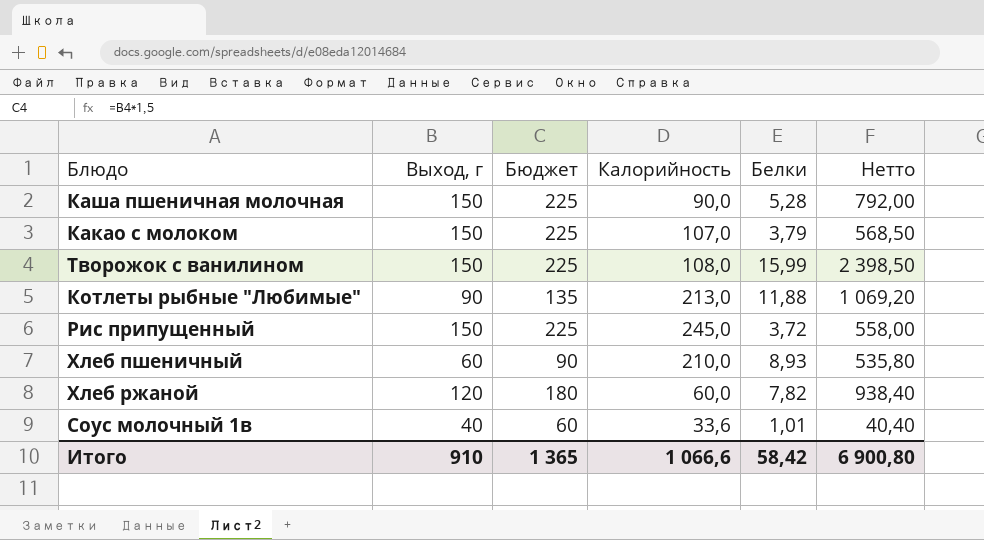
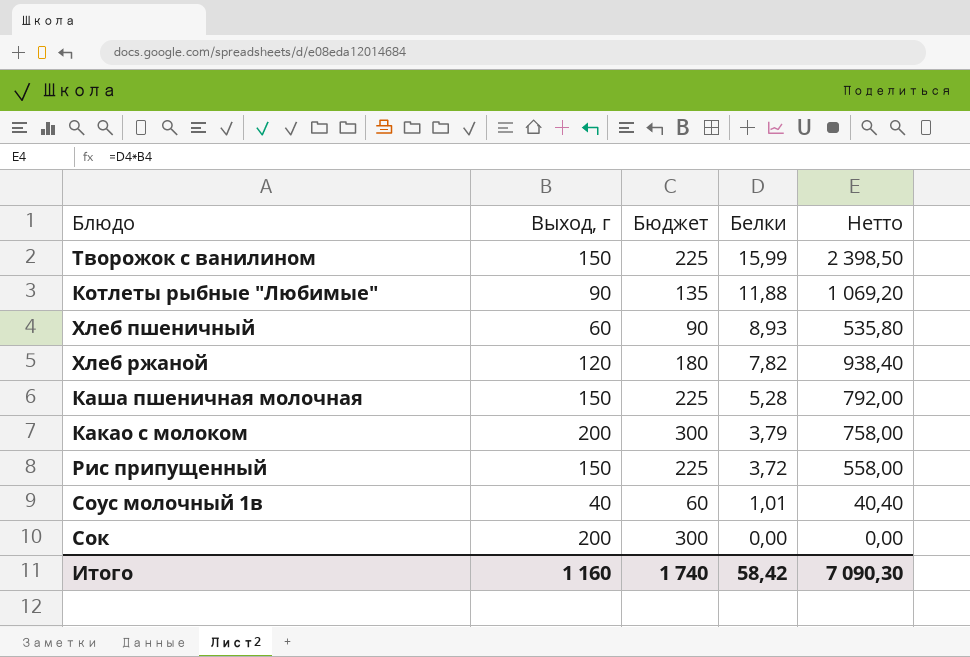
row order: none -> Белки descending
column Калорийность | position: 4 -> none
Какао с молоком | Выход, г: 150 -> 200
Какао с молоком | Бюджет: 225 -> 300
Какао с молоком | Нетто: 568,50 -> 758,00
row Сок: none -> 200 | 300 | 0,00 | 0,00
Итого | Выход, г: 910 -> 1 160
Итого | Бюджет: 1 365 -> 1 740
Итого | Нетто: 6 900,80 -> 7 090,30

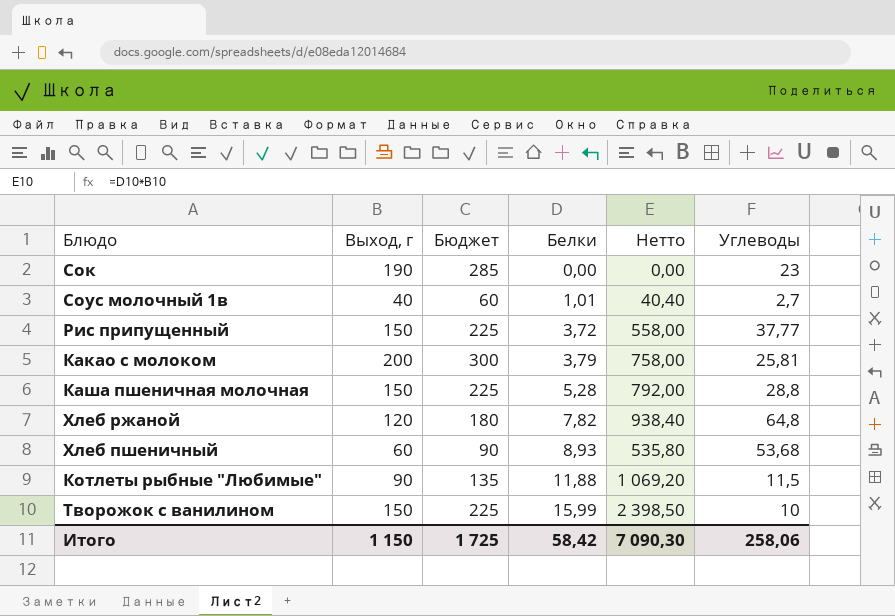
row order: Белки descending -> Белки ascending
column Углеводы | position: none -> 6
Сок | Выход, г: 200 -> 190
Сок | Бюджет: 300 -> 285
Итого | Выход, г: 1 160 -> 1 150
Итого | Бюджет: 1 740 -> 1 725

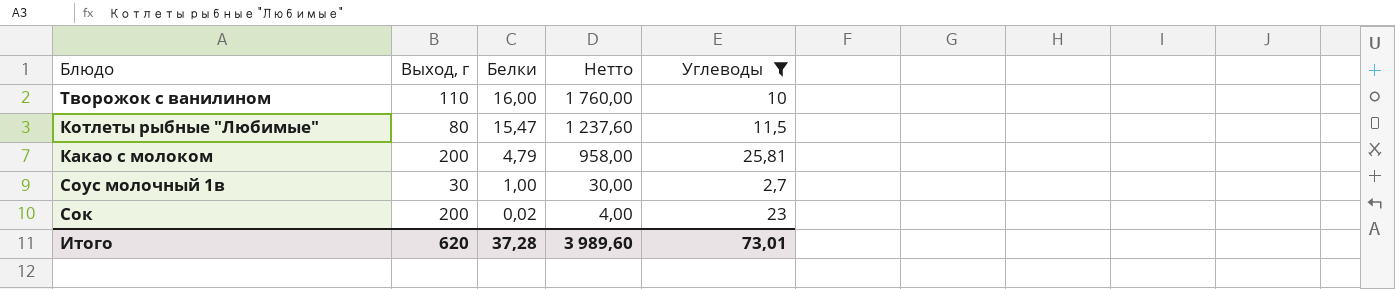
filter: none -> Углеводы <= 25,81
row order: Белки ascending -> Белки descending
column Бюджет | formula: [Выход, г] * 1,5 -> none
Творожок с ванилином | Выход, г: 150 -> 110
Творожок с ванилином | Белки: 15,99 -> 16,00
Творожок с ванилином | Нетто: 2 398,50 -> 1 760,00
Котлеты рыбные "Любимые" | Выход, г: 90 -> 80
Котлеты рыбные "Любимые" | Белки: 11,88 -> 15,47
Котлеты рыбные "Любимые" | Нетто: 1 069,20 -> 1 237,60
Какао с молоком | Белки: 3,79 -> 4,79
Какао с молоком | Нетто: 758,00 -> 958,00
Соус молочный 1в | Выход, г: 40 -> 30
Соус молочный 1в | Белки: 1,01 -> 1,00
Соус молочный 1в | Нетто: 40,40 -> 30,00
Сок | Выход, г: 190 -> 200
Сок | Белки: 0,00 -> 0,02
Сок | Нетто: 0,00 -> 4,00
Итого | Выход, г: 1 150 -> 620
Итого | Белки: 58,42 -> 37,28
Итого | Нетто: 7 090,30 -> 3 989,60
Итого | Углеводы: 258,06 -> 73,01

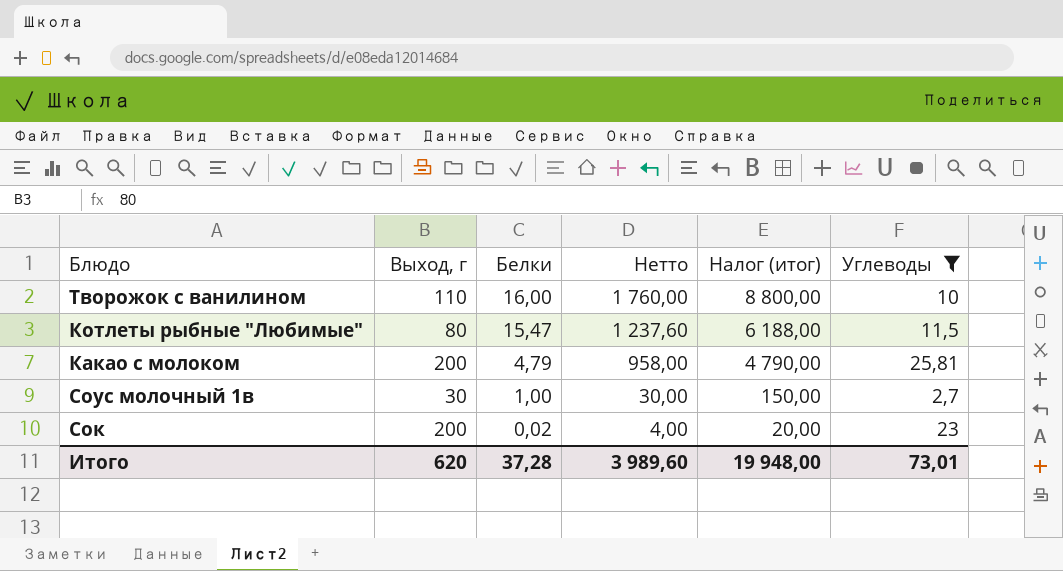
column Налог (итог) | formula: none -> [Нетто] * 5

